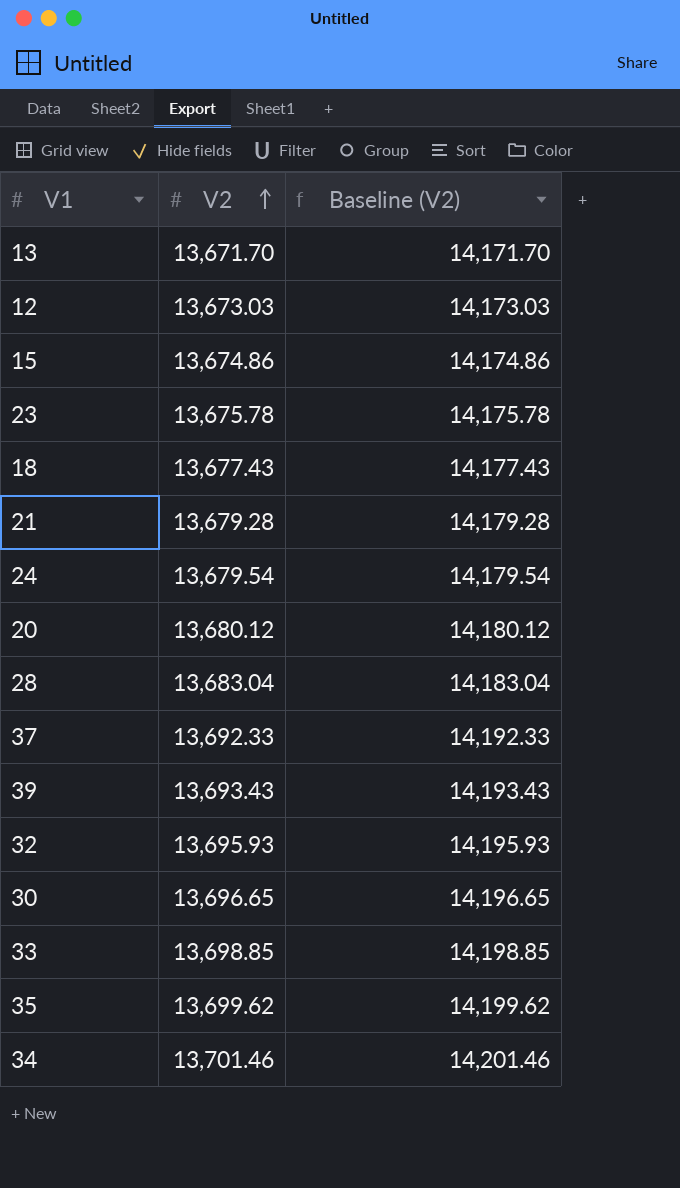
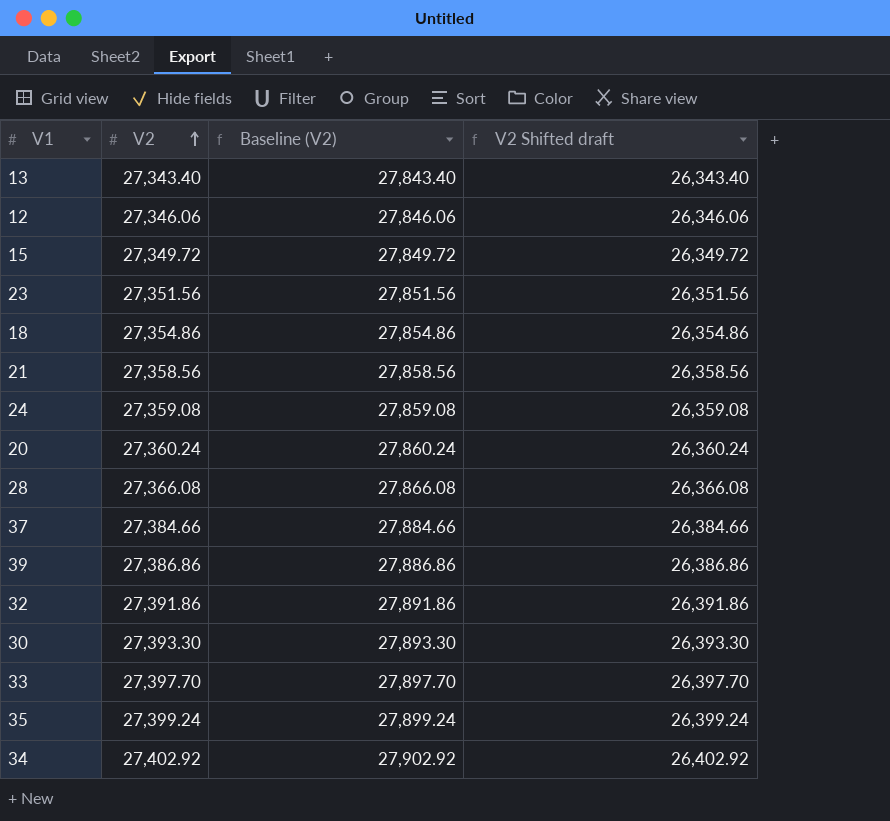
column V2 Shifted draft | formula: none -> [V2] - 1000
13 | V2: 13,671.70 -> 27,343.40
13 | Baseline (V2): 14,171.70 -> 27,843.40
12 | V2: 13,673.03 -> 27,346.06
12 | Baseline (V2): 14,173.03 -> 27,846.06
15 | V2: 13,674.86 -> 27,349.72
15 | Baseline (V2): 14,174.86 -> 27,849.72
23 | V2: 13,675.78 -> 27,351.56
23 | Baseline (V2): 14,175.78 -> 27,851.56
18 | V2: 13,677.43 -> 27,354.86
18 | Baseline (V2): 14,177.43 -> 27,854.86
21 | V2: 13,679.28 -> 27,358.56
21 | Baseline (V2): 14,179.28 -> 27,858.56
24 | V2: 13,679.54 -> 27,359.08
24 | Baseline (V2): 14,179.54 -> 27,859.08
20 | V2: 13,680.12 -> 27,360.24
20 | Baseline (V2): 14,180.12 -> 27,860.24
28 | V2: 13,683.04 -> 27,366.08
28 | Baseline (V2): 14,183.04 -> 27,866.08
37 | V2: 13,692.33 -> 27,384.66
37 | Baseline (V2): 14,192.33 -> 27,884.66
39 | V2: 13,693.43 -> 27,386.86
39 | Baseline (V2): 14,193.43 -> 27,886.86
32 | V2: 13,695.93 -> 27,391.86
32 | Baseline (V2): 14,195.93 -> 27,891.86
30 | V2: 13,696.65 -> 27,393.30
30 | Baseline (V2): 14,196.65 -> 27,893.30
33 | V2: 13,698.85 -> 27,397.70
33 | Baseline (V2): 14,198.85 -> 27,897.70
35 | V2: 13,699.62 -> 27,399.24
35 | Baseline (V2): 14,199.62 -> 27,899.24
34 | V2: 13,701.46 -> 27,402.92
34 | Baseline (V2): 14,201.46 -> 27,902.92

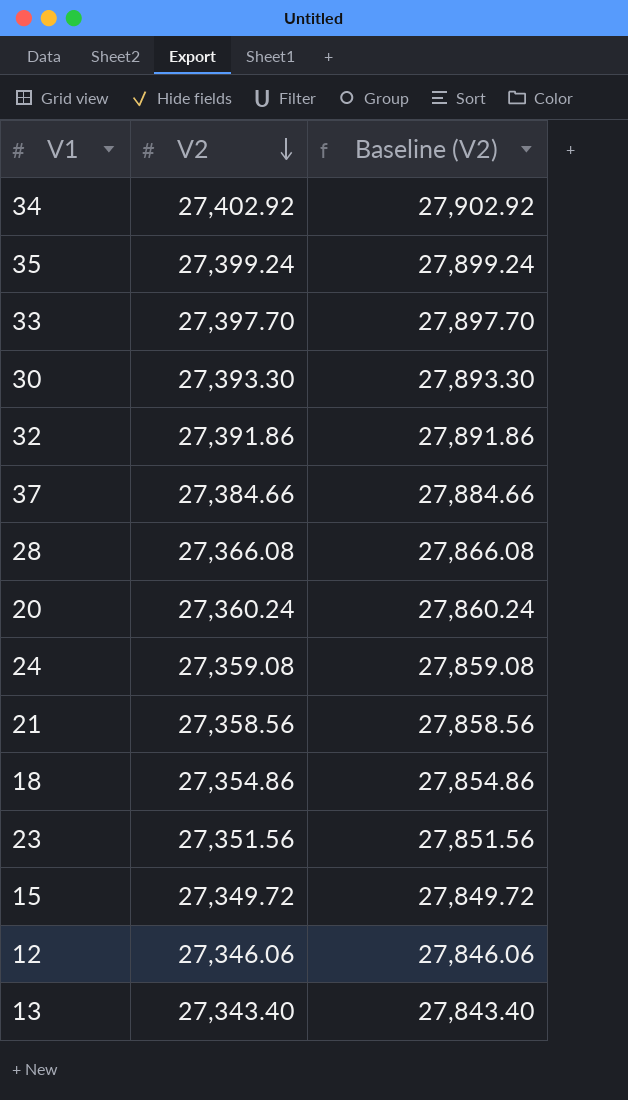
row order: V2 ascending -> V2 descending
column V2 Shifted draft | formula: [V2] - 1000 -> none
row 39: 27,386.86 | 27,886.86 | 26,386.86 -> none

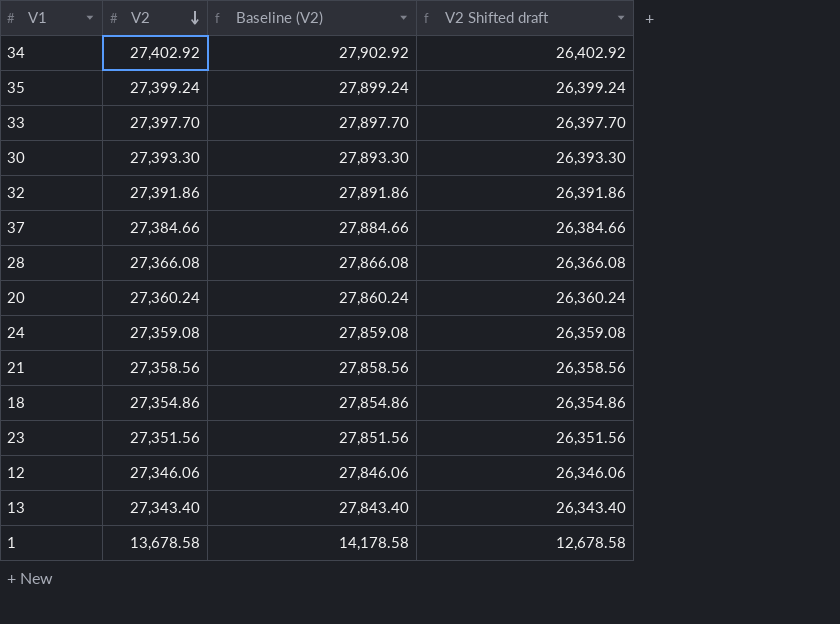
column V2 Shifted draft | formula: none -> [V2] - 1000
row 15: 27,349.72 | 27,849.72 -> none
row 1: none -> 13,678.58 | 14,178.58 | 12,678.58

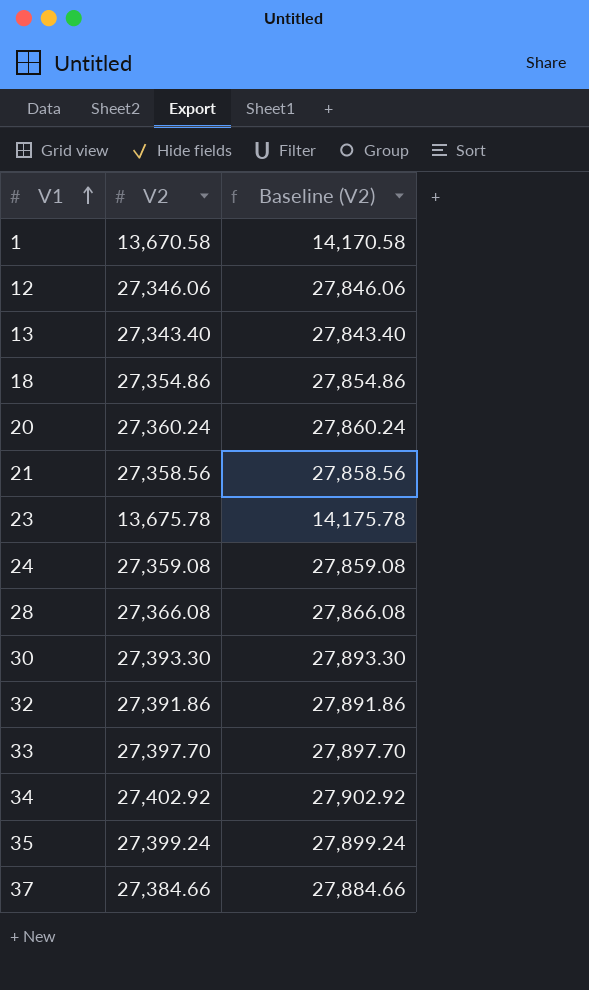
row order: V2 descending -> V1 ascending
column V2 Shifted draft | formula: [V2] - 1000 -> none
1 | V2: 13,678.58 -> 13,670.58
1 | Baseline (V2): 14,178.58 -> 14,170.58
23 | V2: 27,351.56 -> 13,675.78
23 | Baseline (V2): 27,851.56 -> 14,175.78

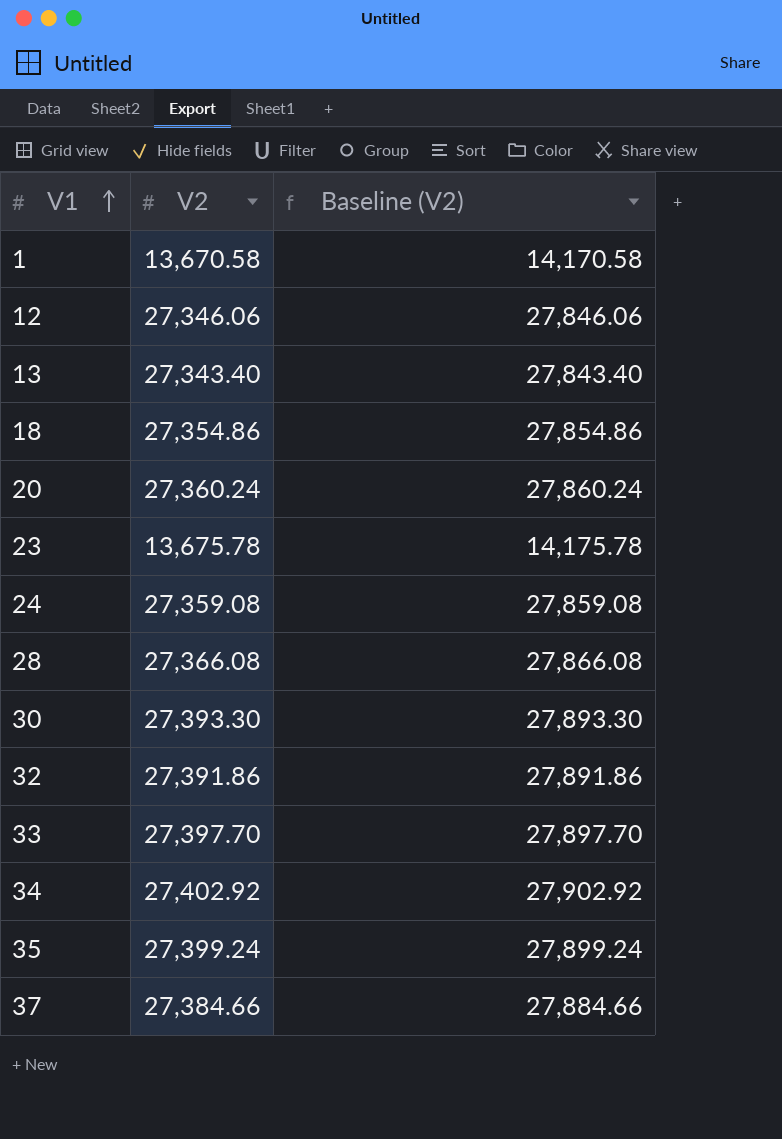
row 21: 27,358.56 | 27,858.56 -> none

